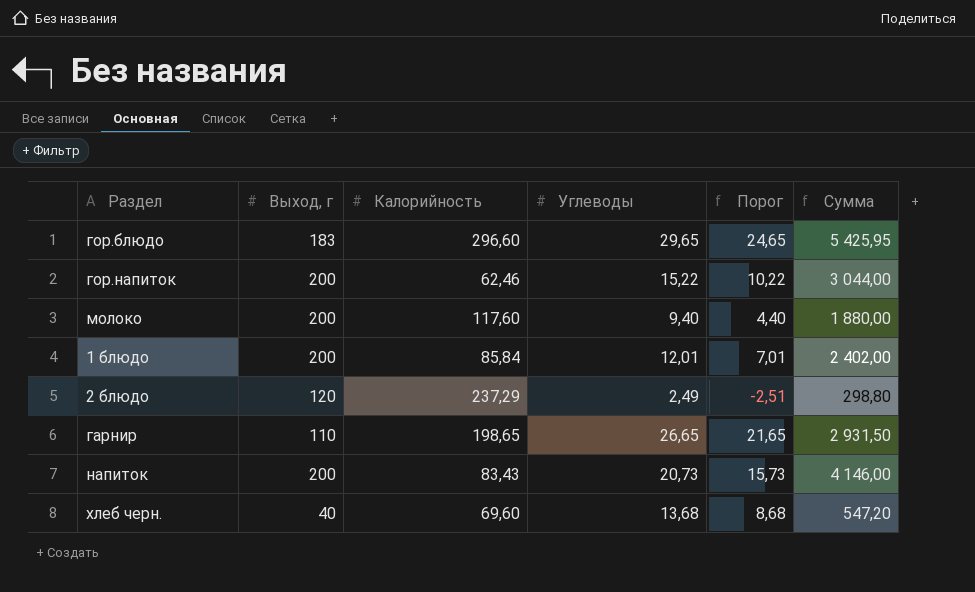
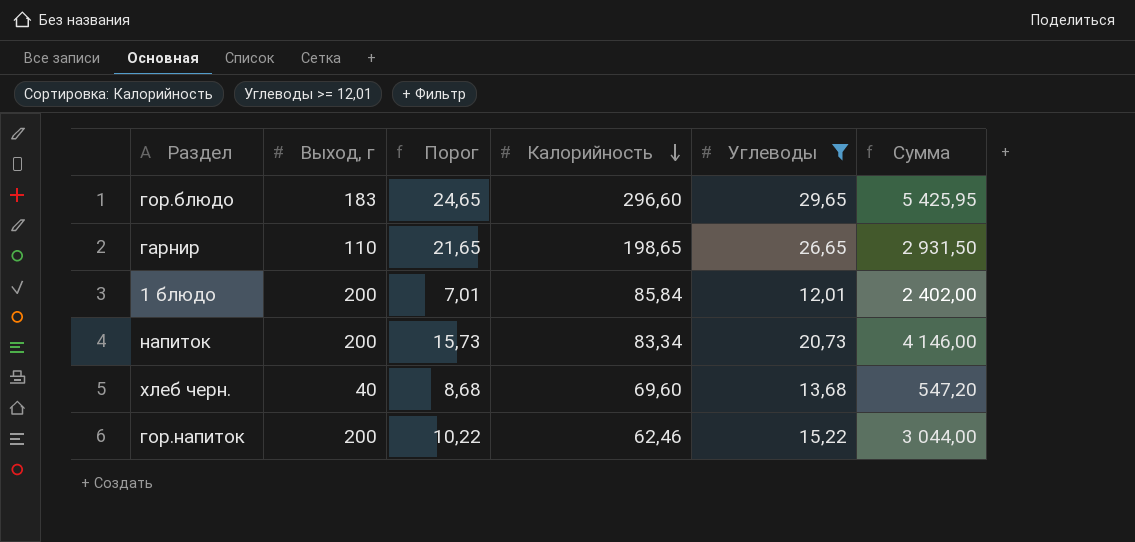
filter: none -> Углеводы >= 12,01
row order: none -> Калорийность descending
column Порог | position: 5 -> 3
напиток | Калорийность: 83,43 -> 83,34

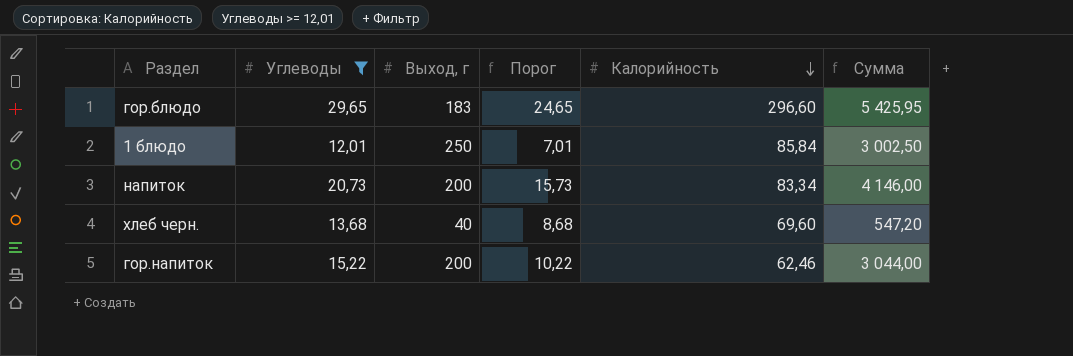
column Углеводы | position: 5 -> 2
row гарнир: 110 | 21,65 | 198,65 | 26,65 | 2 931,50 -> none
1 блюдо | Выход, г: 200 -> 250
1 блюдо | Сумма: 2 402,00 -> 3 002,50

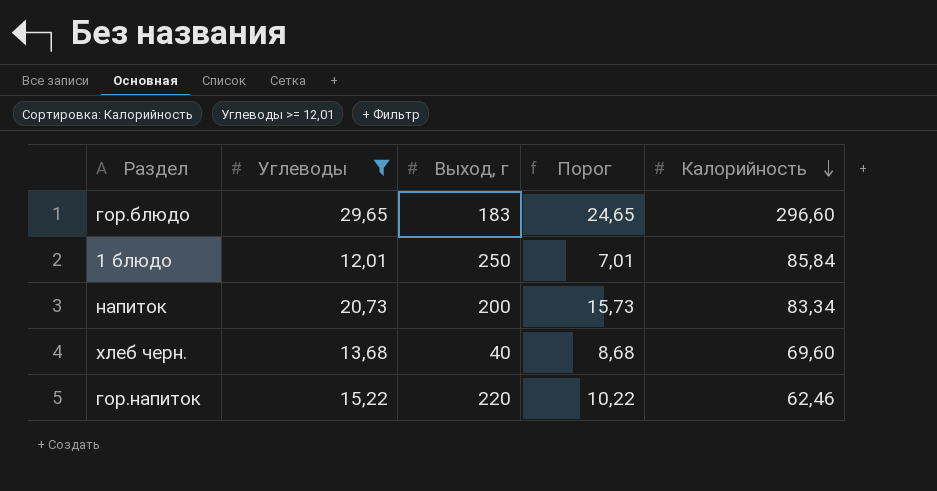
column Сумма | formula: [Углеводы] * [Выход, г] -> none
гор.напиток | Выход, г: 200 -> 220

